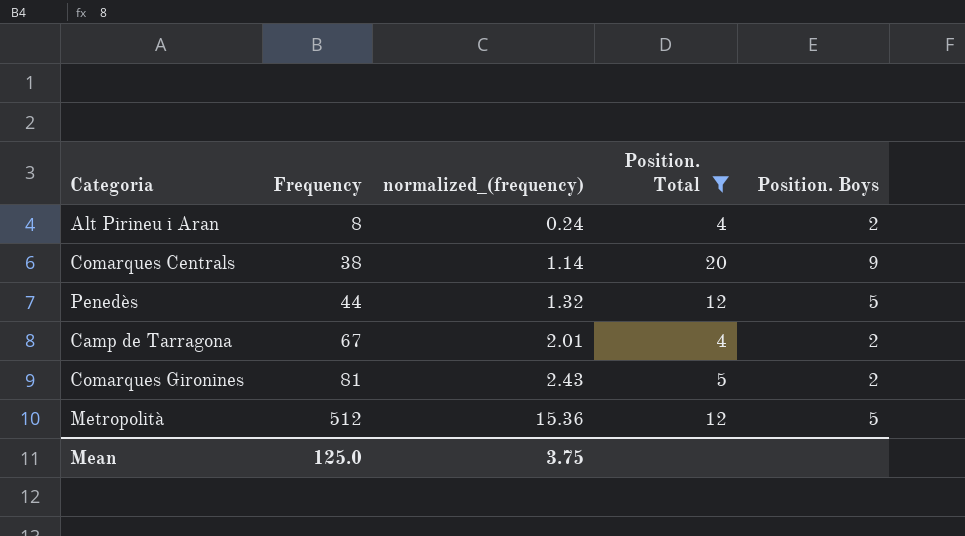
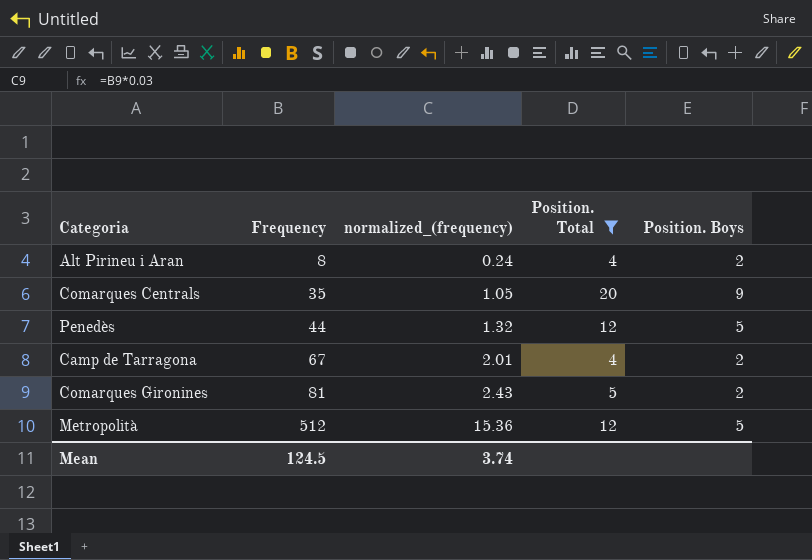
Comarques Centrals | Frequency: 38 -> 35
Comarques Centrals | normalized_(frequency): 1.14 -> 1.05
Mean | Frequency: 125.0 -> 124.5
Mean | normalized_(frequency): 3.75 -> 3.74

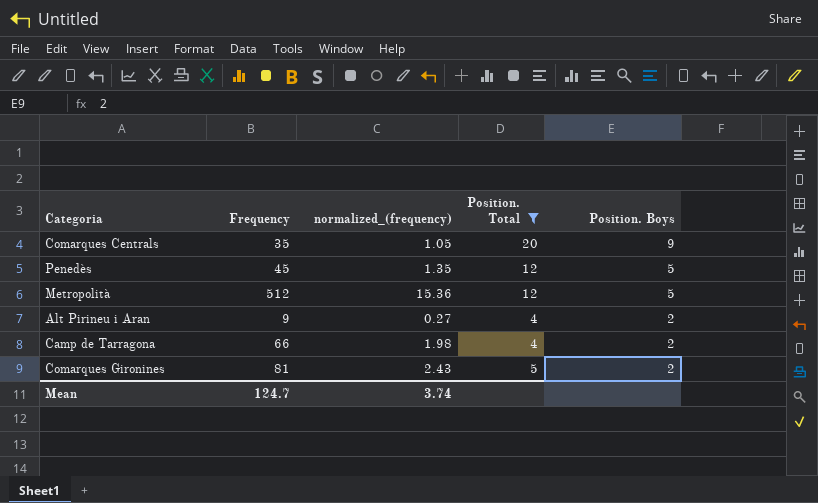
row order: Frequency ascending -> Position. Boys descending
Penedès | Frequency: 44 -> 45
Penedès | normalized_(frequency): 1.32 -> 1.35
Alt Pirineu i Aran | Frequency: 8 -> 9
Alt Pirineu i Aran | normalized_(frequency): 0.24 -> 0.27
Camp de Tarragona | Frequency: 67 -> 66
Camp de Tarragona | normalized_(frequency): 2.01 -> 1.98
Mean | Frequency: 124.5 -> 124.7

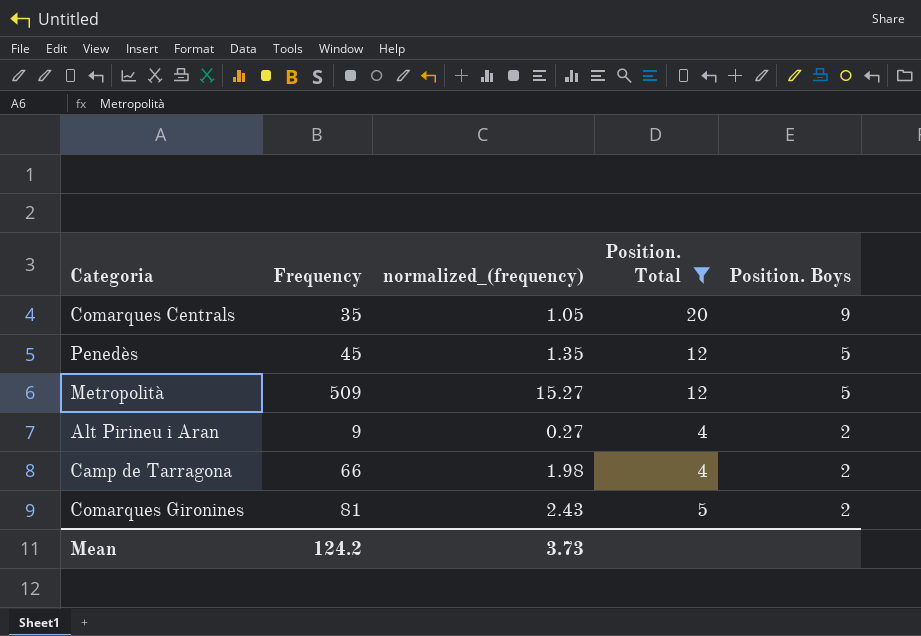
Metropolità | Frequency: 512 -> 509
Metropolità | normalized_(frequency): 15.36 -> 15.27
Mean | Frequency: 124.7 -> 124.2
Mean | normalized_(frequency): 3.74 -> 3.73

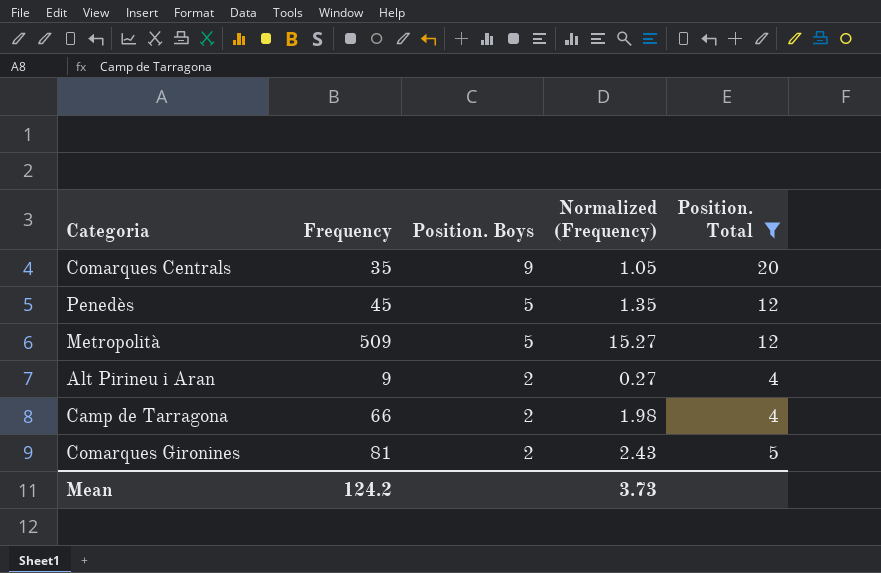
column Position. Boys | position: 5 -> 3
column name: normalized_(frequency) -> Normalized (Frequency)

